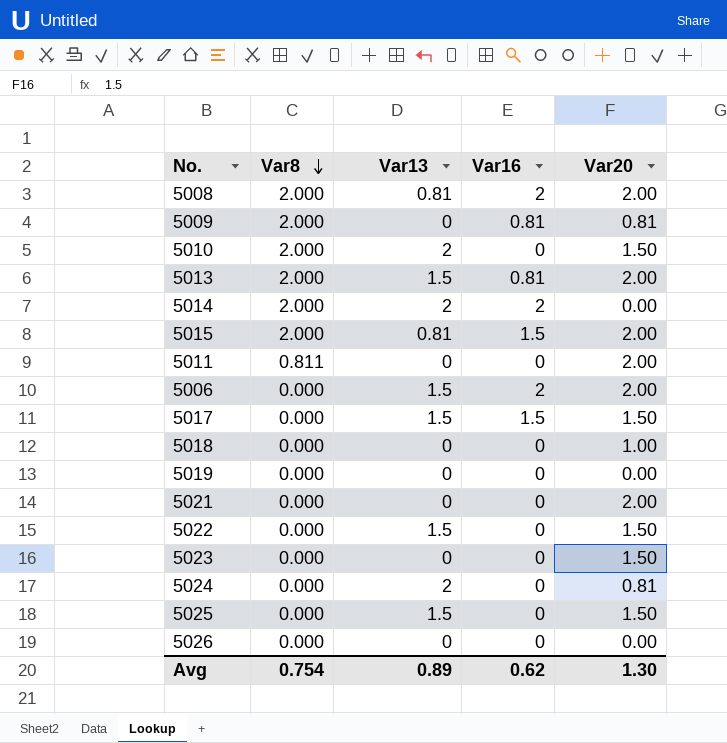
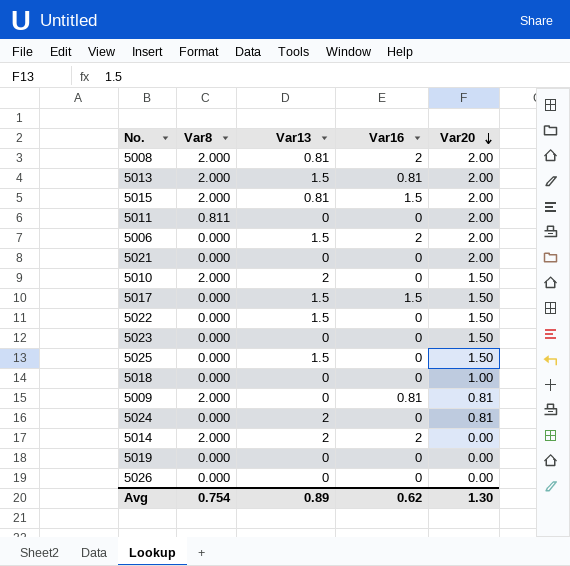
row order: Var8 descending -> Var20 descending

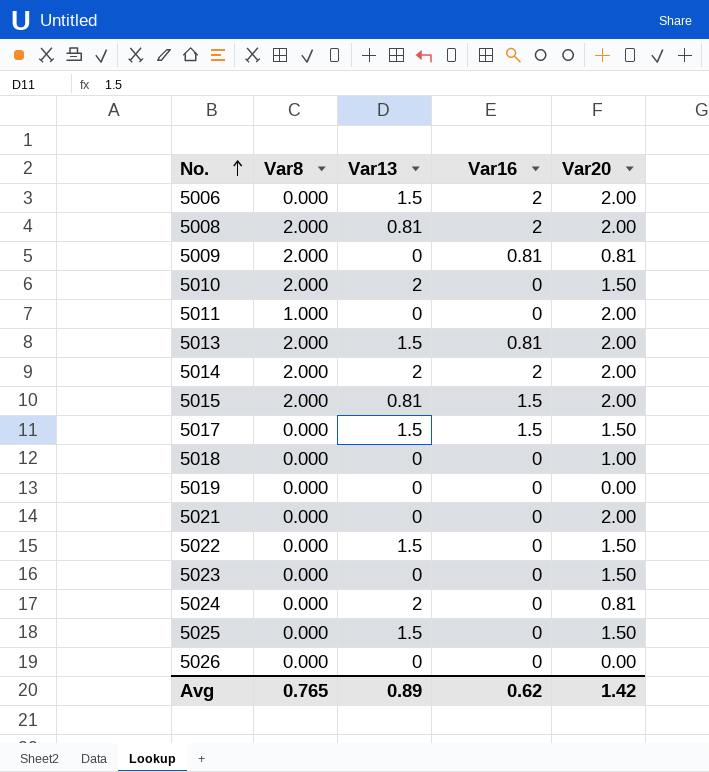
row order: Var20 descending -> No. ascending
5011 | Var8: 0.811 -> 1.000
5014 | Var20: 0.00 -> 2.00
Avg | Var8: 0.754 -> 0.765
Avg | Var20: 1.30 -> 1.42

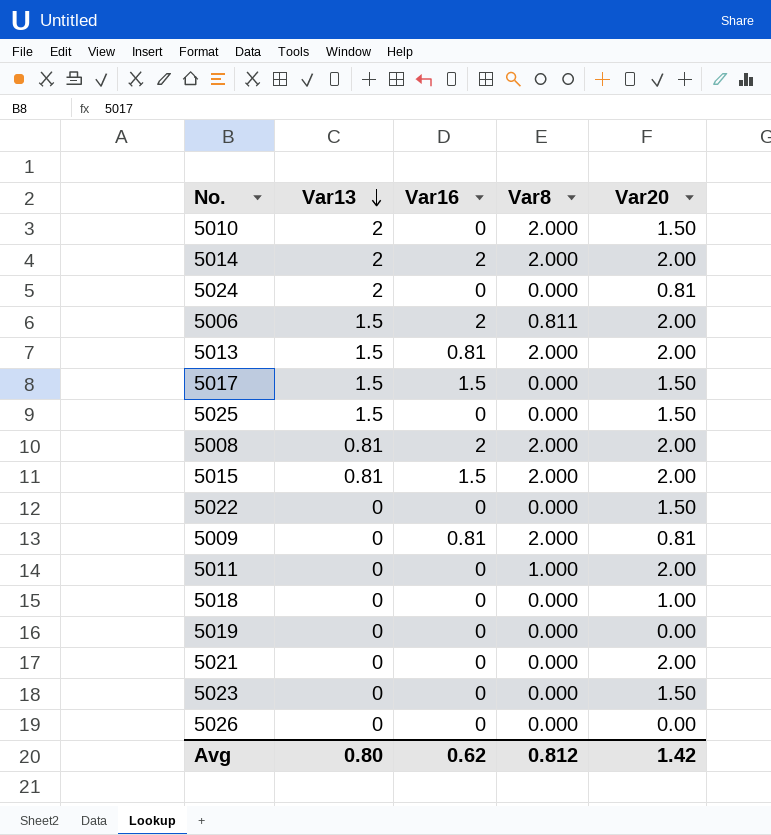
row order: No. ascending -> Var13 descending
column Var8 | position: 2 -> 4
5006 | Var8: 0.000 -> 0.811
5022 | Var13: 1.5 -> 0
Avg | Var13: 0.89 -> 0.80
Avg | Var8: 0.765 -> 0.812

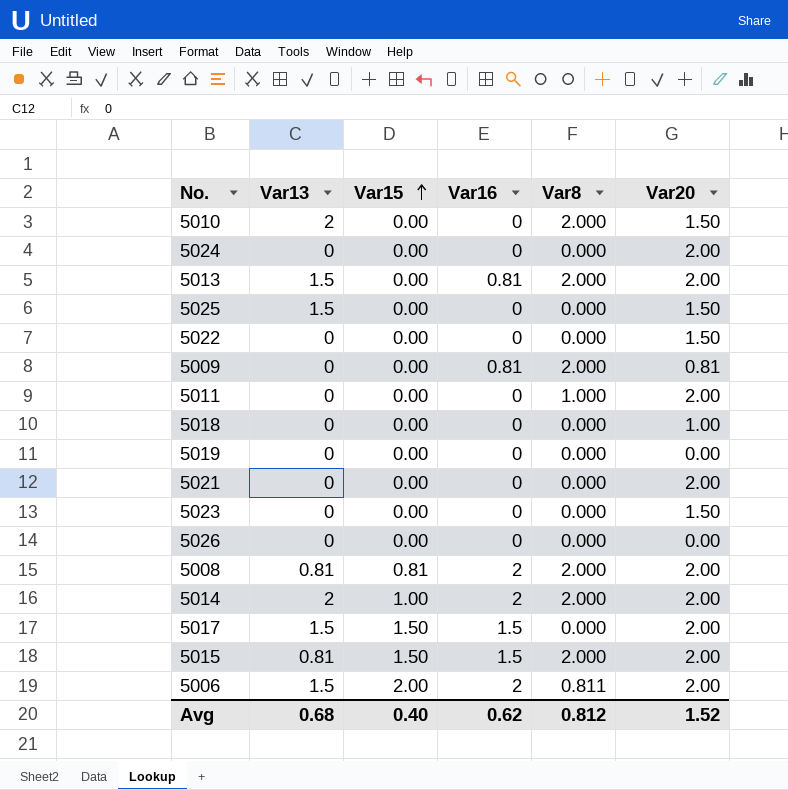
row order: Var13 descending -> Var15 ascending
column Var15 | position: none -> 3
5024 | Var13: 2 -> 0
5024 | Var20: 0.81 -> 2.00
5017 | Var20: 1.50 -> 2.00
Avg | Var13: 0.80 -> 0.68
Avg | Var20: 1.42 -> 1.52

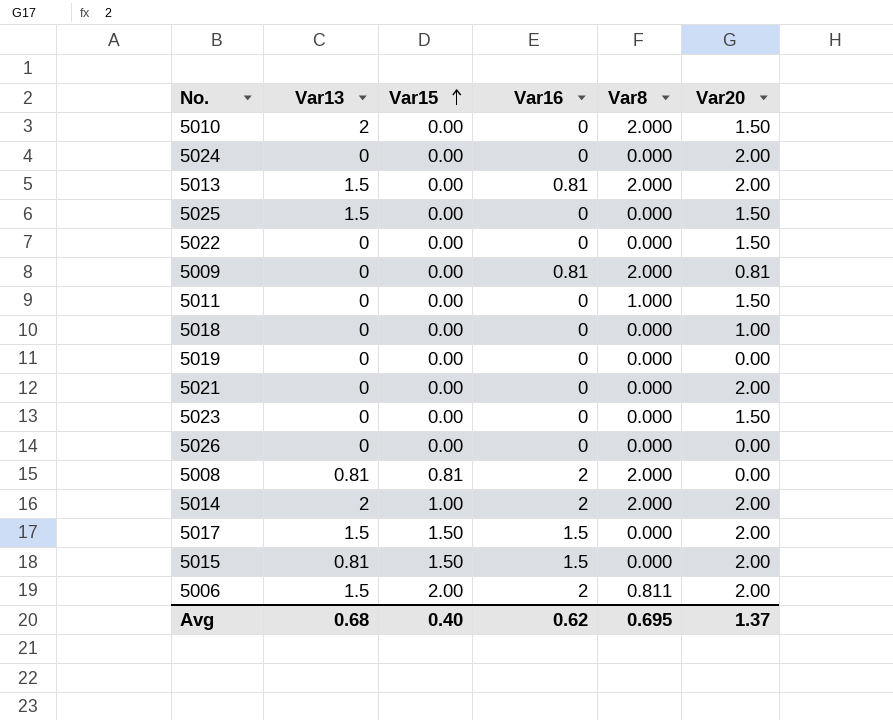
5011 | Var20: 2.00 -> 1.50
5008 | Var20: 2.00 -> 0.00
5015 | Var8: 2.000 -> 0.000
Avg | Var8: 0.812 -> 0.695
Avg | Var20: 1.52 -> 1.37

